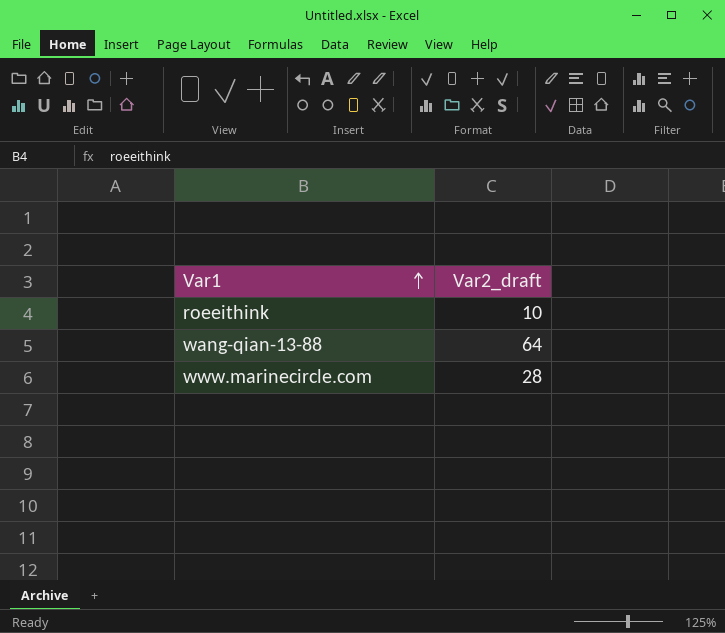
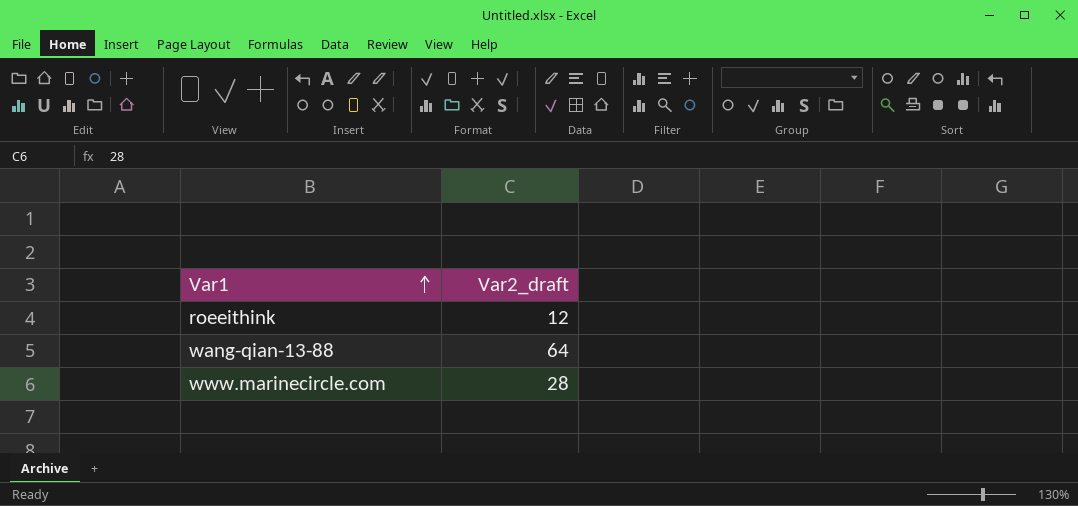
roeeithink | Var2_draft: 10 -> 12

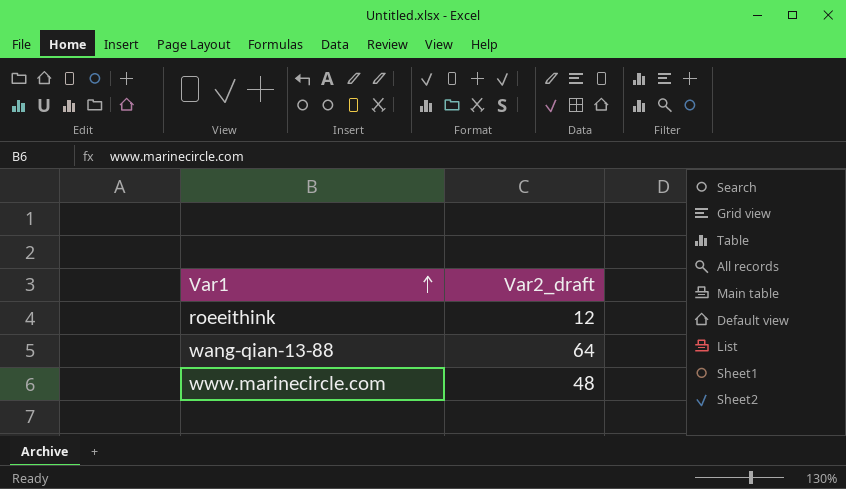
www.marinecircle.com | Var2_draft: 28 -> 48

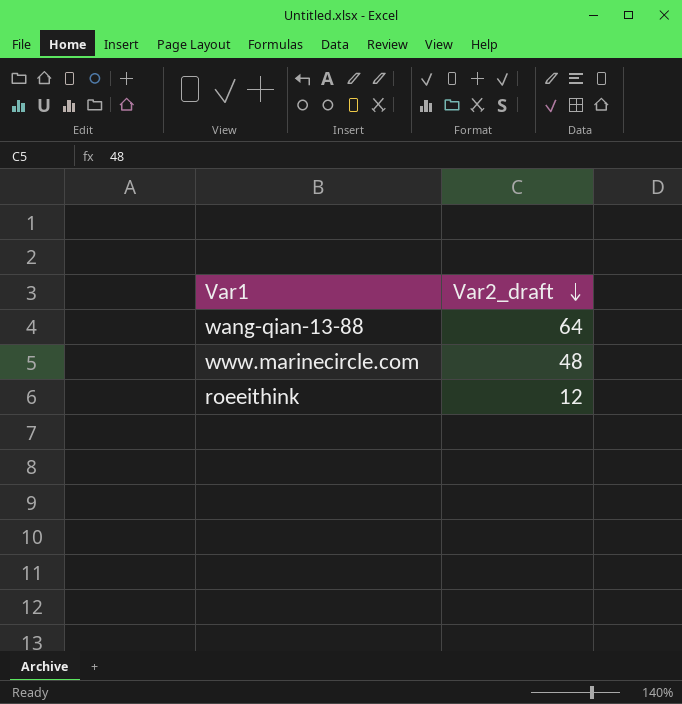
row order: Var1 ascending -> Var2_draft descending

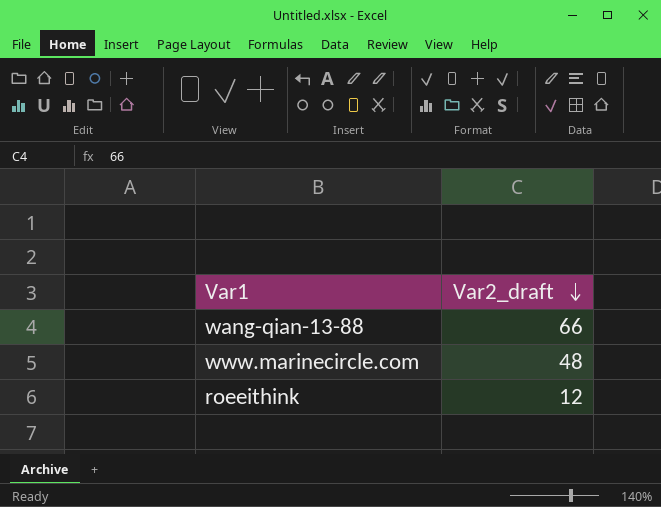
wang-qian-13-88 | Var2_draft: 64 -> 66

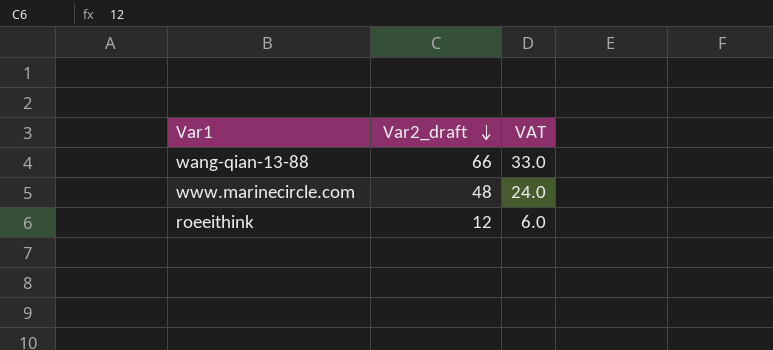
column VAT | formula: none -> [Var2_draft] * 0.5

